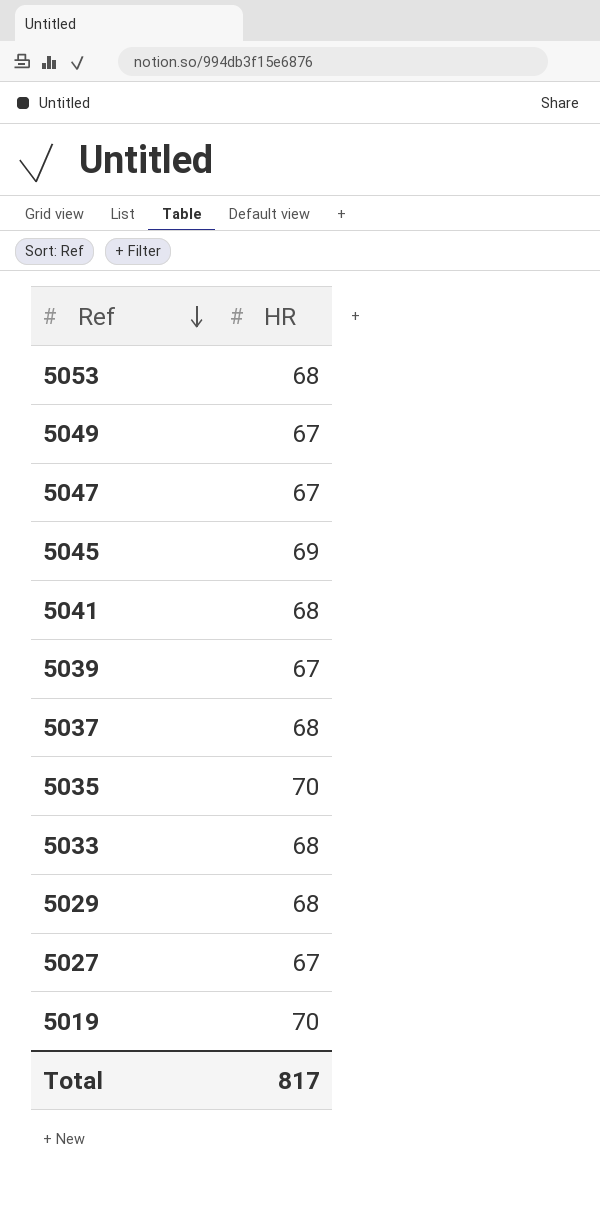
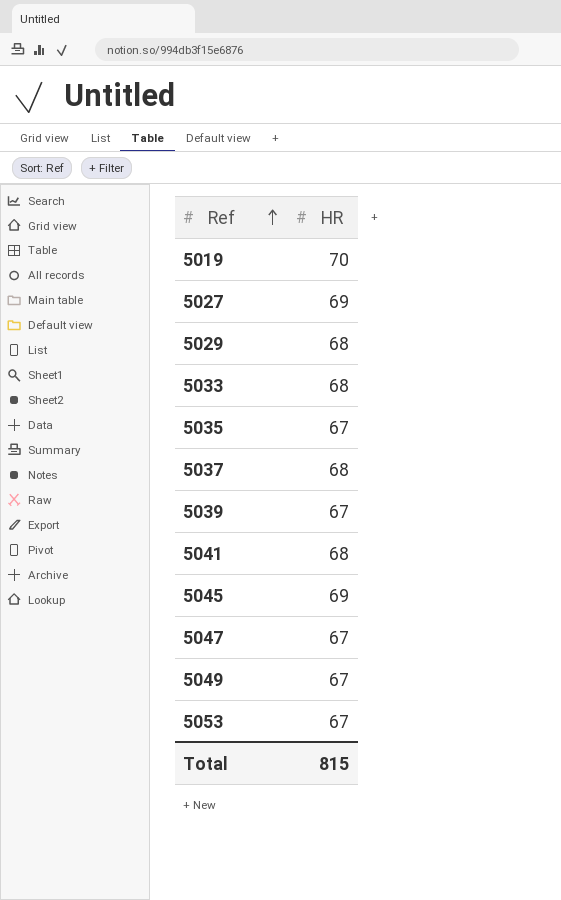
row order: Ref descending -> Ref ascending
5027 | HR: 67 -> 69
5035 | HR: 70 -> 67
5053 | HR: 68 -> 67
Total | HR: 817 -> 815

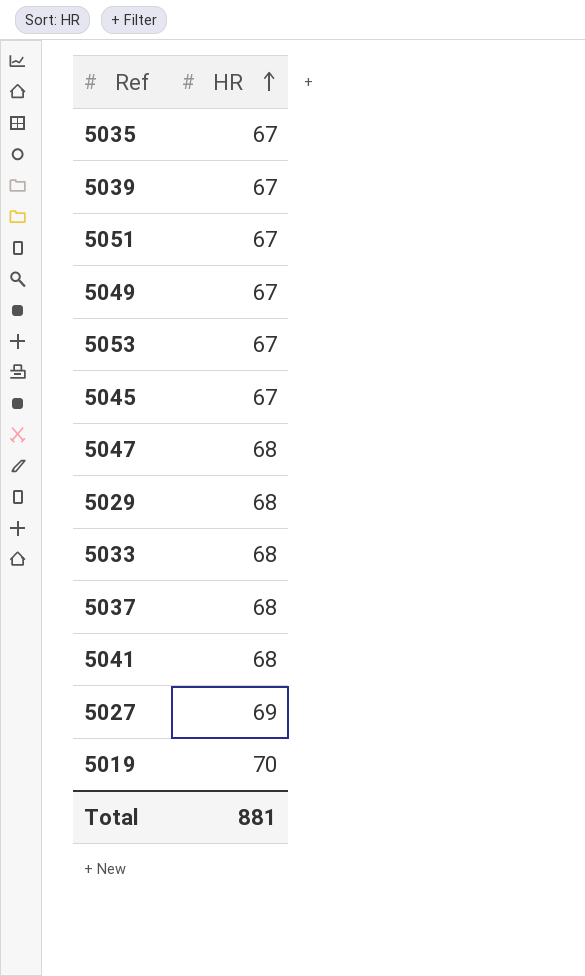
row order: Ref ascending -> HR ascending
row 5051: none -> 67
5045 | HR: 69 -> 67
5047 | HR: 67 -> 68
Total | HR: 815 -> 881

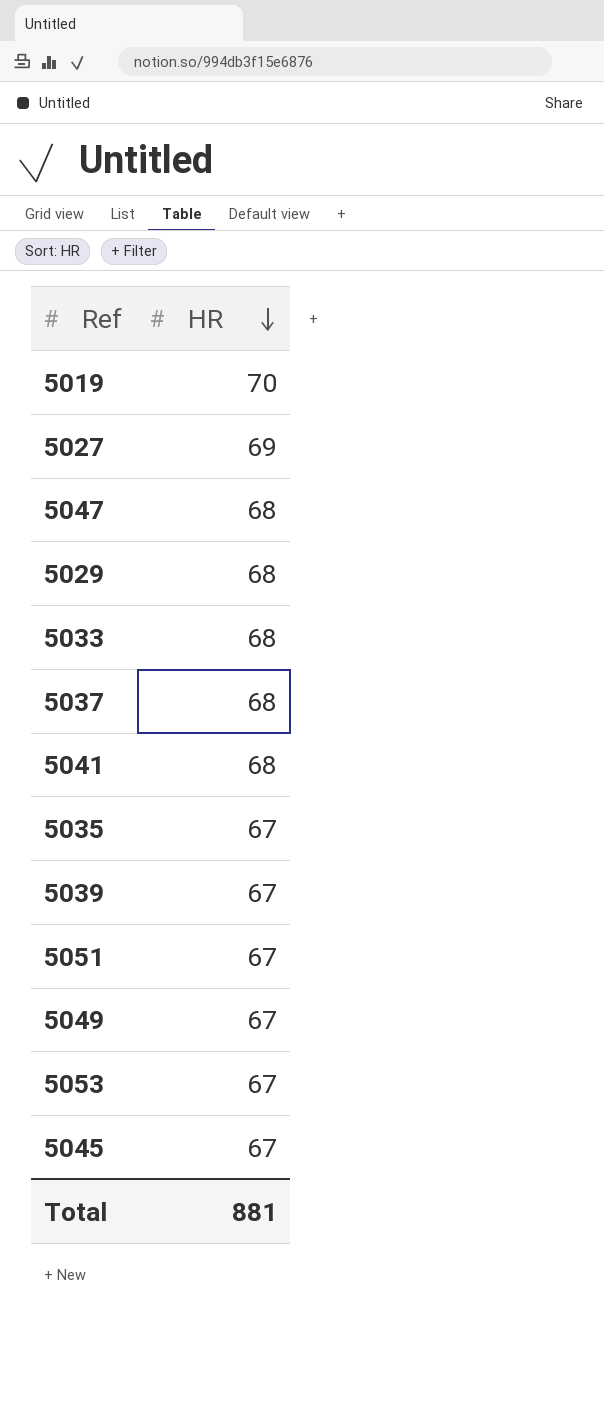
row order: HR ascending -> HR descending

